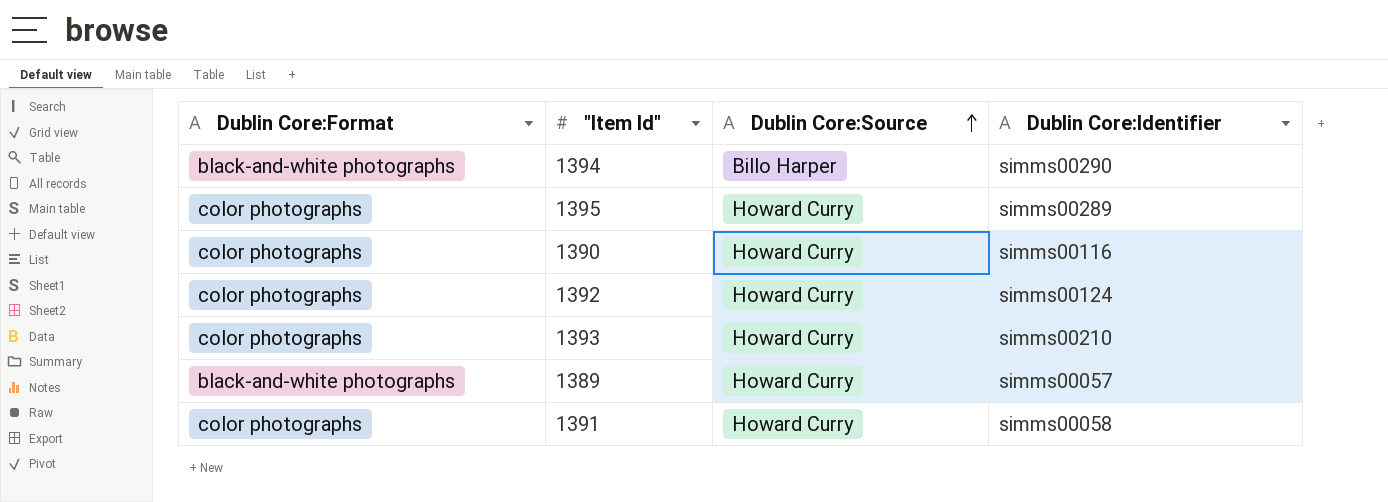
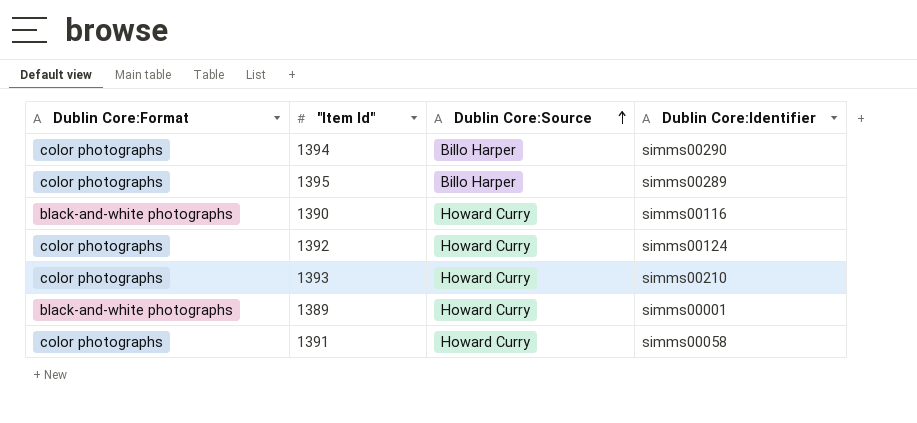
1394 | Dublin Core:Format: black-and-white photographs -> color photographs
1395 | Dublin Core:Source: Howard Curry -> Billo Harper
1390 | Dublin Core:Format: color photographs -> black-and-white photographs
1389 | Dublin Core:Identifier: simms00057 -> simms00001

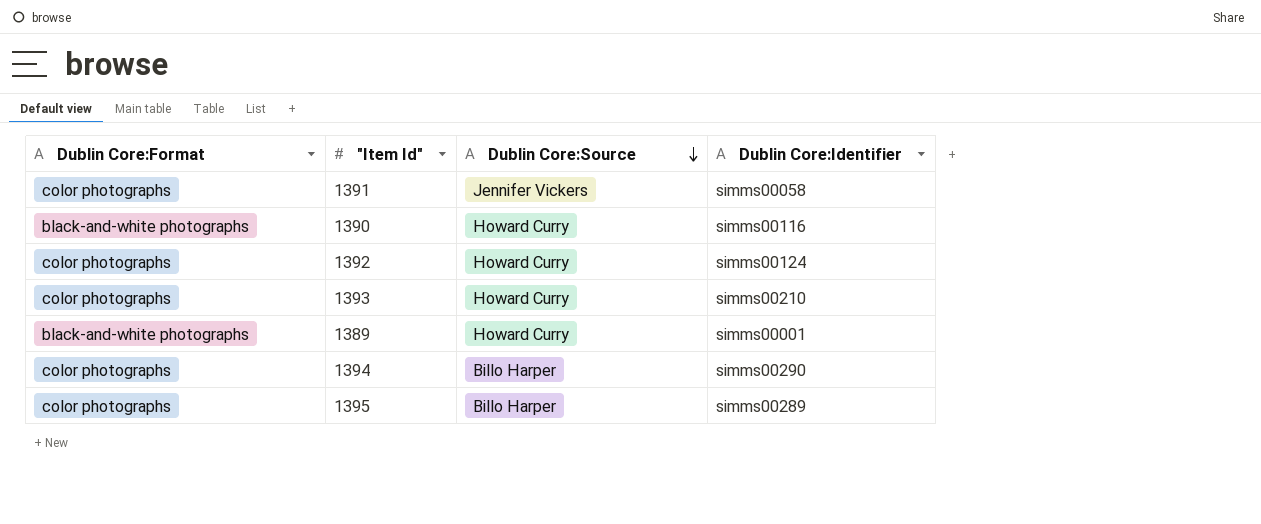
row order: Dublin Core:Source ascending -> Dublin Core:Source descending
1391 | Dublin Core:Source: Howard Curry -> Jennifer Vickers

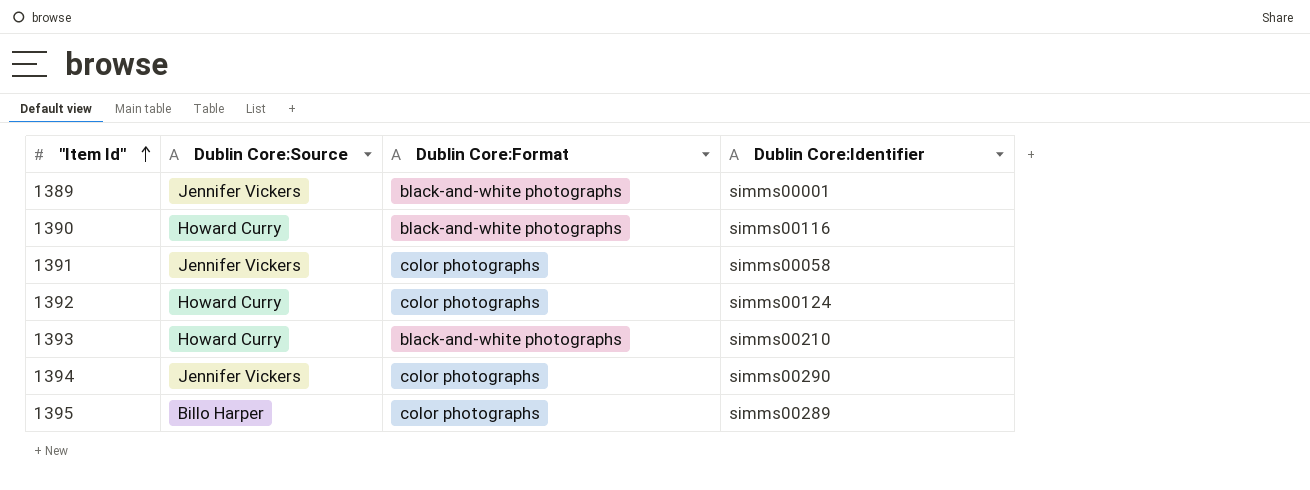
row order: Dublin Core:Source descending -> "Item Id" ascending
column Dublin Core:Format | position: 1 -> 3
1389 | Dublin Core:Source: Howard Curry -> Jennifer Vickers
1393 | Dublin Core:Format: color photographs -> black-and-white photographs
1394 | Dublin Core:Source: Billo Harper -> Jennifer Vickers

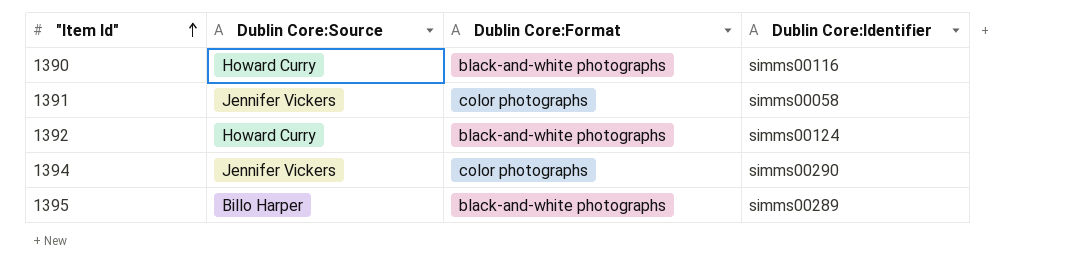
row 1389: Jennifer Vickers | black-and-white photographs | simms00001 -> none
row 1393: Howard Curry | black-and-white photographs | simms00210 -> none
1392 | Dublin Core:Format: color photographs -> black-and-white photographs
1395 | Dublin Core:Format: color photographs -> black-and-white photographs

